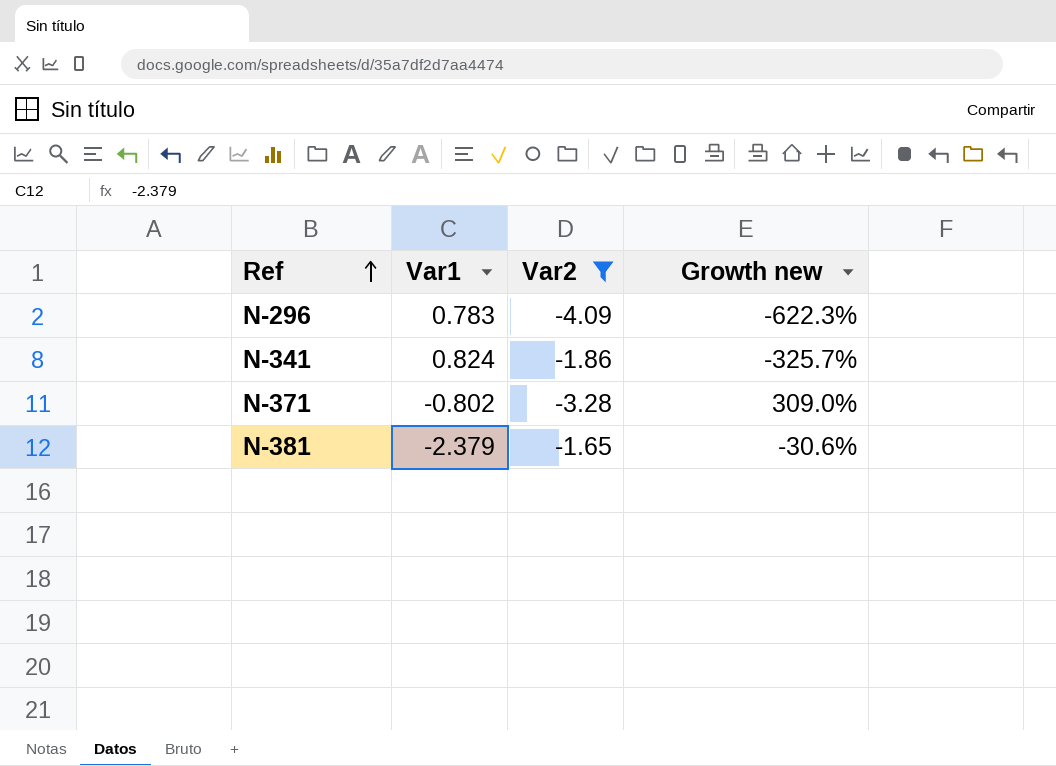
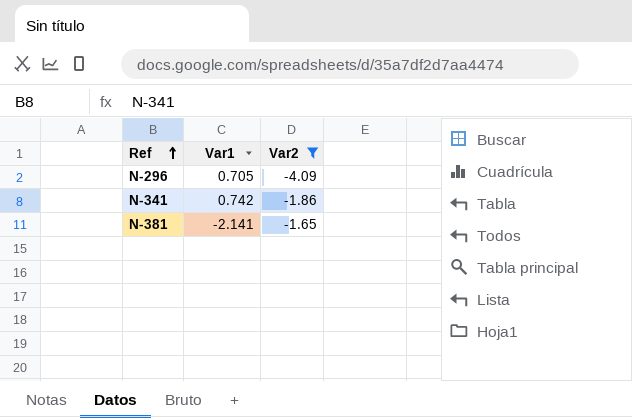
column Growth new | formula: ([Var2] - [Var1]) / [Var1] -> none
row N-371: -0.802 | -3.28 | 309.0% -> none
N-296 | Var1: 0.783 -> 0.705
N-341 | Var1: 0.824 -> 0.742
N-381 | Var1: -2.379 -> -2.141

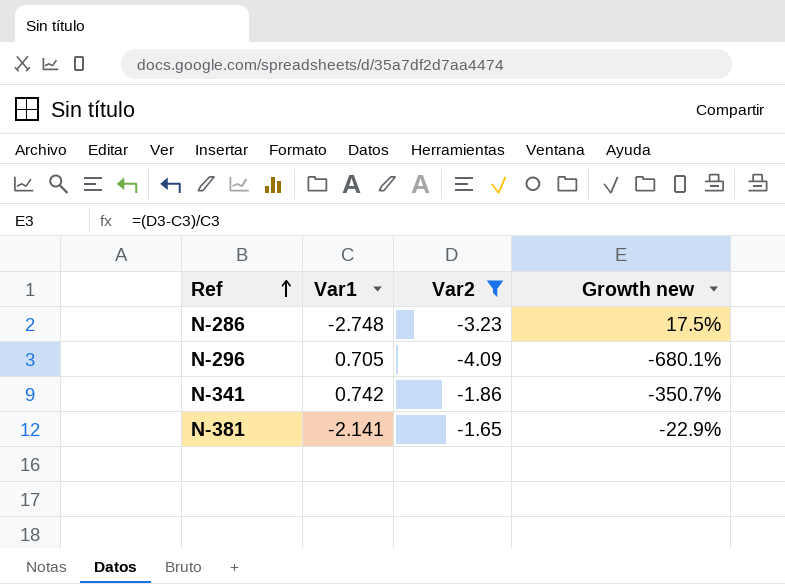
column Growth new | formula: none -> ([Var2] - [Var1]) / [Var1]
row N-286: none -> -2.748 | -3.23 | 17.5%

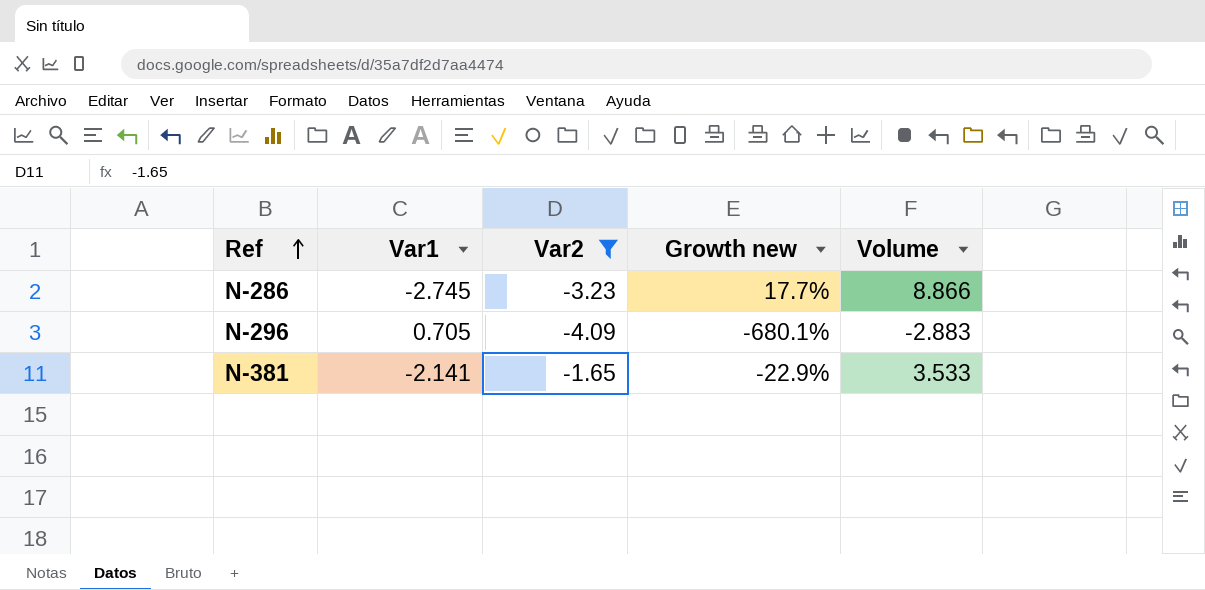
column Volume | formula: none -> [Var1] * [Var2]
row N-341: 0.742 | -1.86 | -350.7% -> none
N-286 | Var1: -2.748 -> -2.745
N-286 | Growth new: 17.5% -> 17.7%

